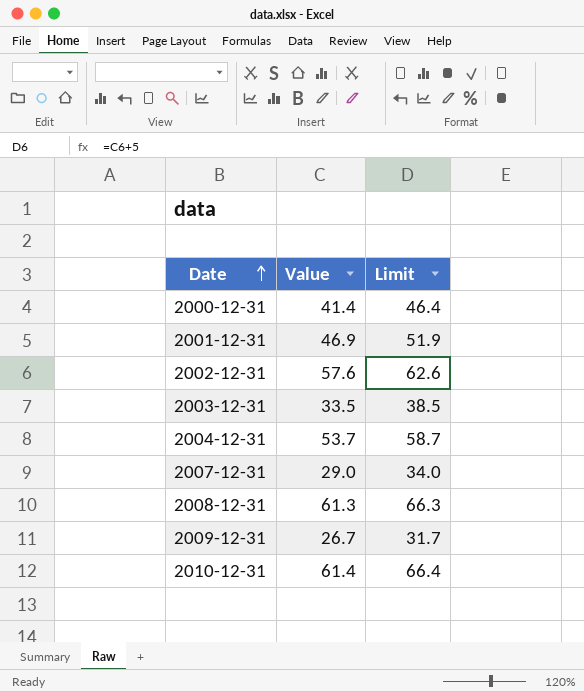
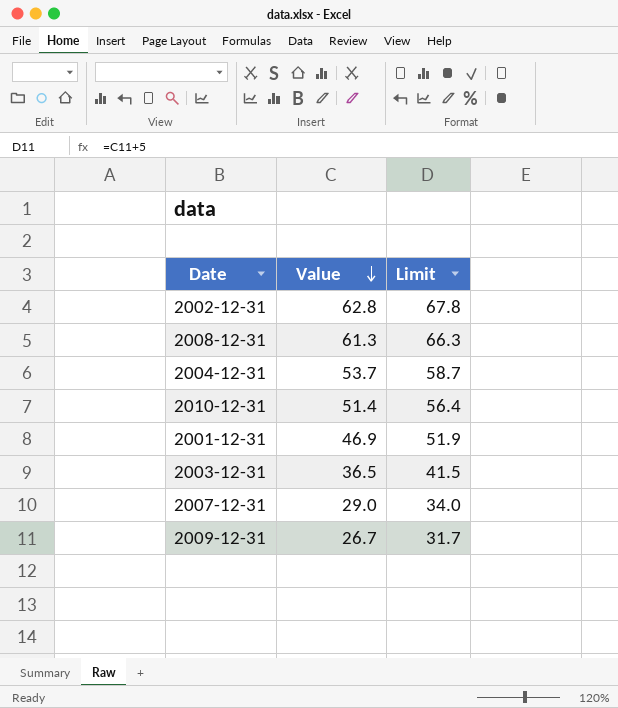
row order: Date ascending -> Value descending
row 2000-12-31: 41.4 | 46.4 -> none
2002-12-31 | Value: 57.6 -> 62.8
2002-12-31 | Limit: 62.6 -> 67.8
2010-12-31 | Value: 61.4 -> 51.4
2010-12-31 | Limit: 66.4 -> 56.4
2003-12-31 | Value: 33.5 -> 36.5
2003-12-31 | Limit: 38.5 -> 41.5

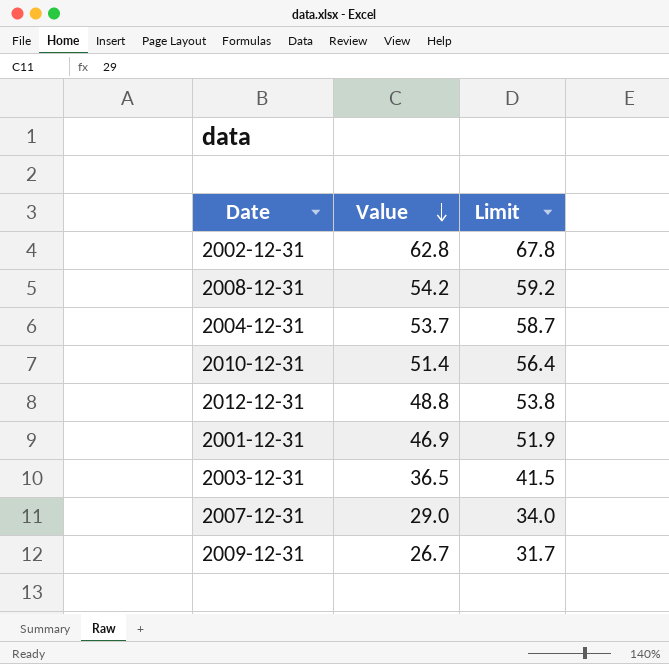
2008-12-31 | Value: 61.3 -> 54.2
2008-12-31 | Limit: 66.3 -> 59.2
row 2012-12-31: none -> 48.8 | 53.8

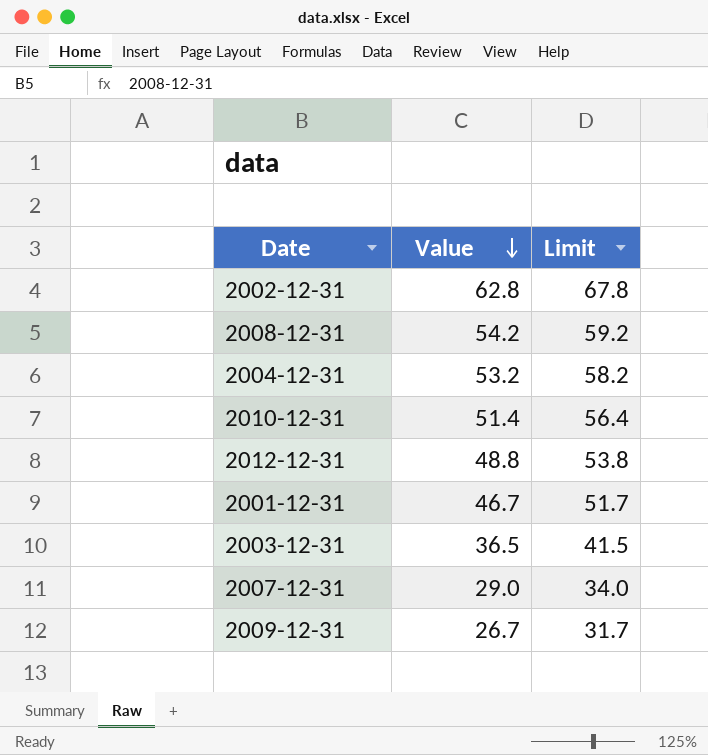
2004-12-31 | Value: 53.7 -> 53.2
2004-12-31 | Limit: 58.7 -> 58.2
2001-12-31 | Value: 46.9 -> 46.7
2001-12-31 | Limit: 51.9 -> 51.7

